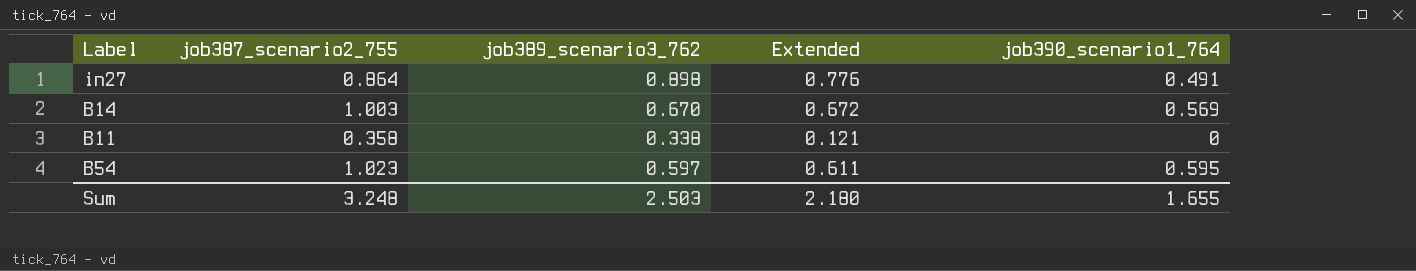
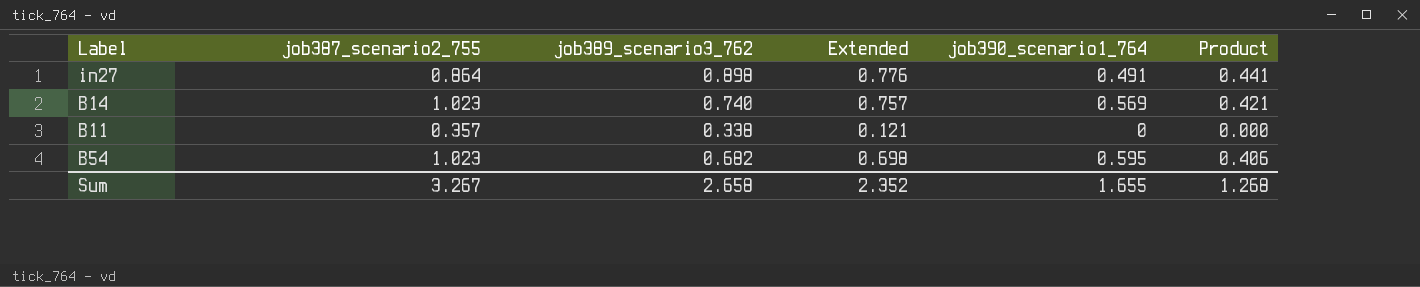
column Product | formula: none -> [job389_scenario3_762] * [job390_scenario1_764]
B14 | job387_scenario2_755: 1.003 -> 1.023
B14 | job389_scenario3_762: 0.670 -> 0.740
B14 | Extended: 0.672 -> 0.757
B11 | job387_scenario2_755: 0.358 -> 0.357
B54 | job389_scenario3_762: 0.597 -> 0.682
B54 | Extended: 0.611 -> 0.698
Sum | job387_scenario2_755: 3.248 -> 3.267
Sum | job389_scenario3_762: 2.503 -> 2.658
Sum | Extended: 2.180 -> 2.352

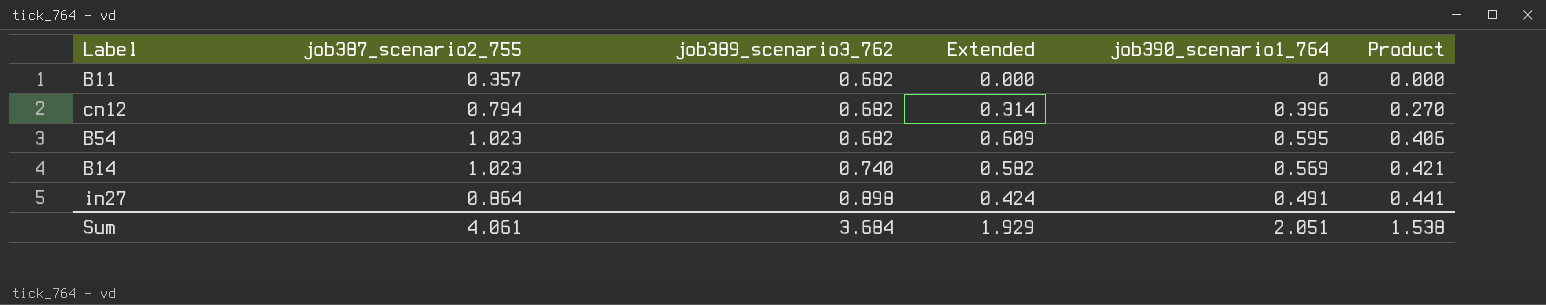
row order: none -> job389_scenario3_762 ascending
column Extended | formula: [job387_scenario2_755] * [job389_scenario3_762] -> [job387_scenario2_755] * [job390_scenario1_764]
B11 | job389_scenario3_762: 0.338 -> 0.682
row cn12: none -> 0.794 | 0.682 | 0.314 | 0.396 | 0.270
Sum | job387_scenario2_755: 3.267 -> 4.061
Sum | job389_scenario3_762: 2.658 -> 3.684
Sum | Extended: 2.352 -> 1.929
Sum | job390_scenario1_764: 1.655 -> 2.051
Sum | Product: 1.268 -> 1.538

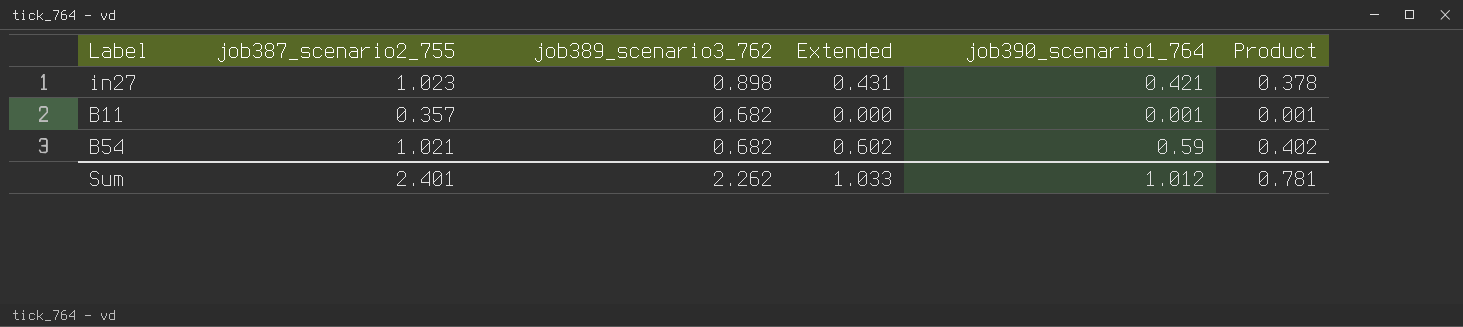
row order: job389_scenario3_762 ascending -> job389_scenario3_762 descending
row cn12: 0.794 | 0.682 | 0.314 | 0.396 | 0.270 -> none
row B14: 1.023 | 0.740 | 0.582 | 0.569 | 0.421 -> none
in27 | job387_scenario2_755: 0.864 -> 1.023
in27 | Extended: 0.424 -> 0.431
in27 | job390_scenario1_764: 0.491 -> 0.421
in27 | Product: 0.441 -> 0.378
B11 | job390_scenario1_764: 0 -> 0.001
B11 | Product: 0.000 -> 0.001
B54 | job387_scenario2_755: 1.023 -> 1.021
B54 | Extended: 0.609 -> 0.602
B54 | job390_scenario1_764: 0.595 -> 0.59
B54 | Product: 0.406 -> 0.402
Sum | job387_scenario2_755: 4.061 -> 2.401
Sum | job389_scenario3_762: 3.684 -> 2.262
Sum | Extended: 1.929 -> 1.033
Sum | job390_scenario1_764: 2.051 -> 1.012
Sum | Product: 1.538 -> 0.781

